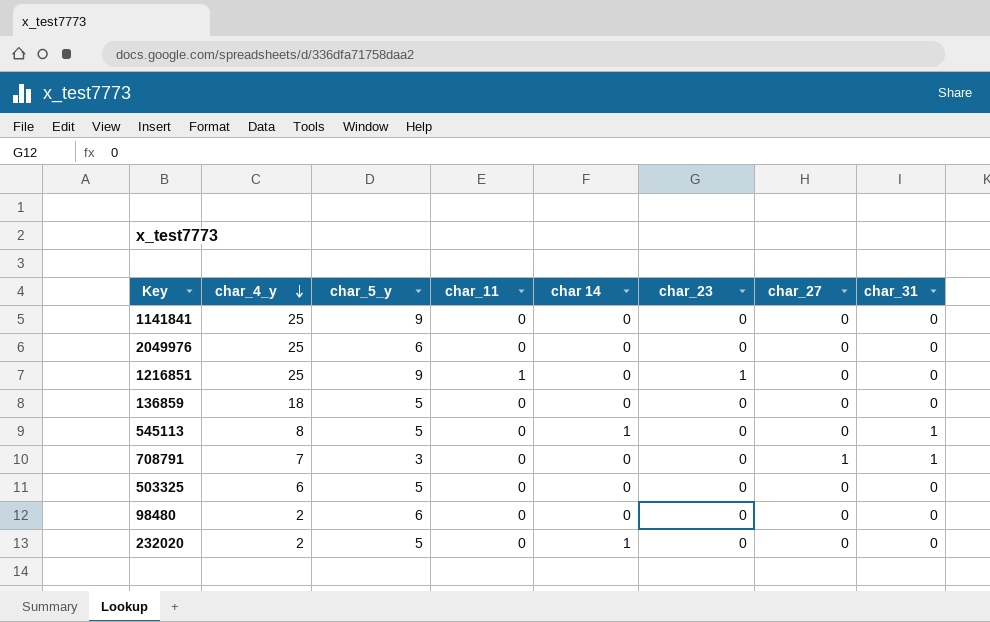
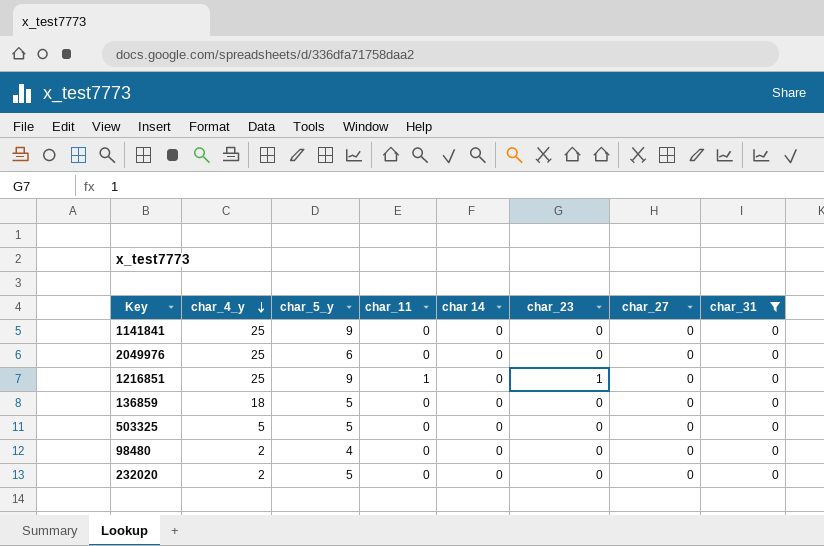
filter: none -> char_31 = 0
503325 | char_4_y: 6 -> 5
98480 | char_5_y: 6 -> 4
232020 | char 14: 1 -> 0

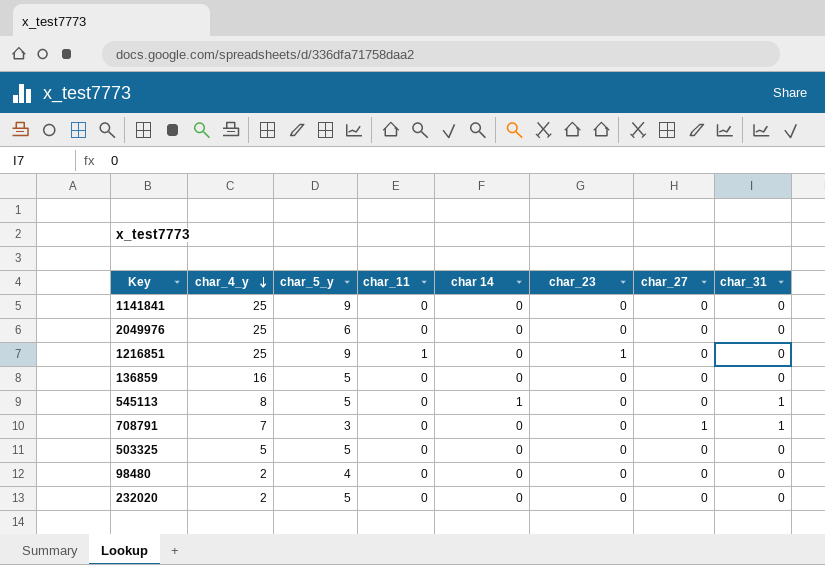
filter: char_31 = 0 -> none
136859 | char_4_y: 18 -> 16

